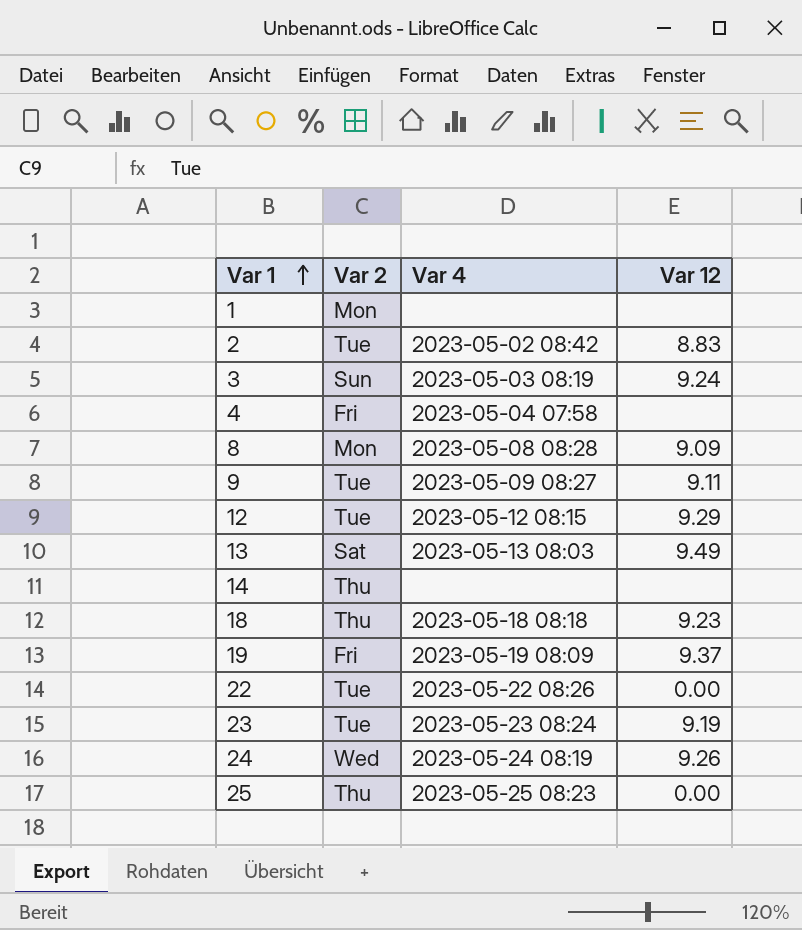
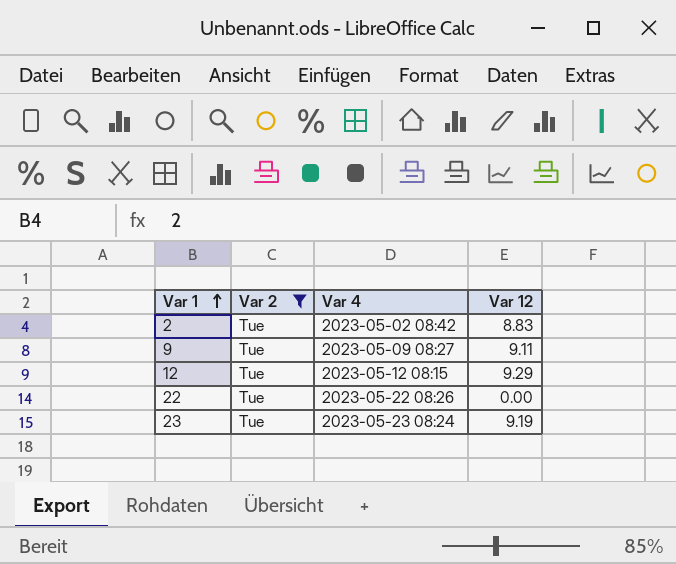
filter: none -> Var 2 = Tue

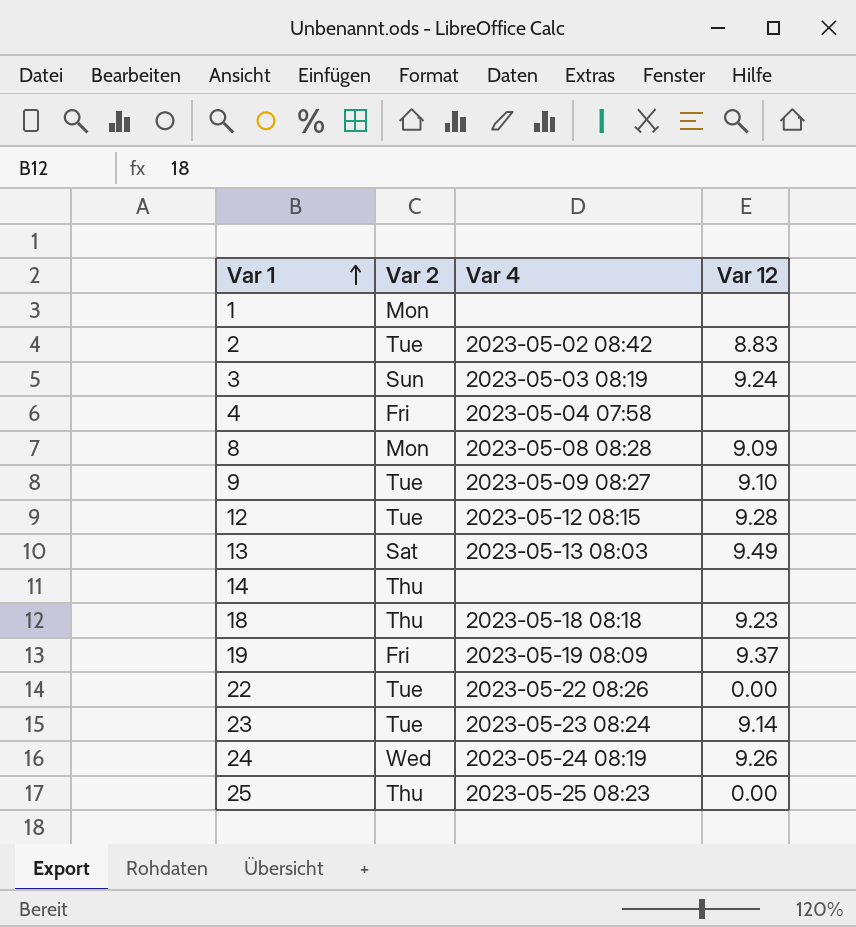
filter: Var 2 = Tue -> none
9 | Var 12: 9.11 -> 9.10
12 | Var 12: 9.29 -> 9.28
23 | Var 12: 9.19 -> 9.14

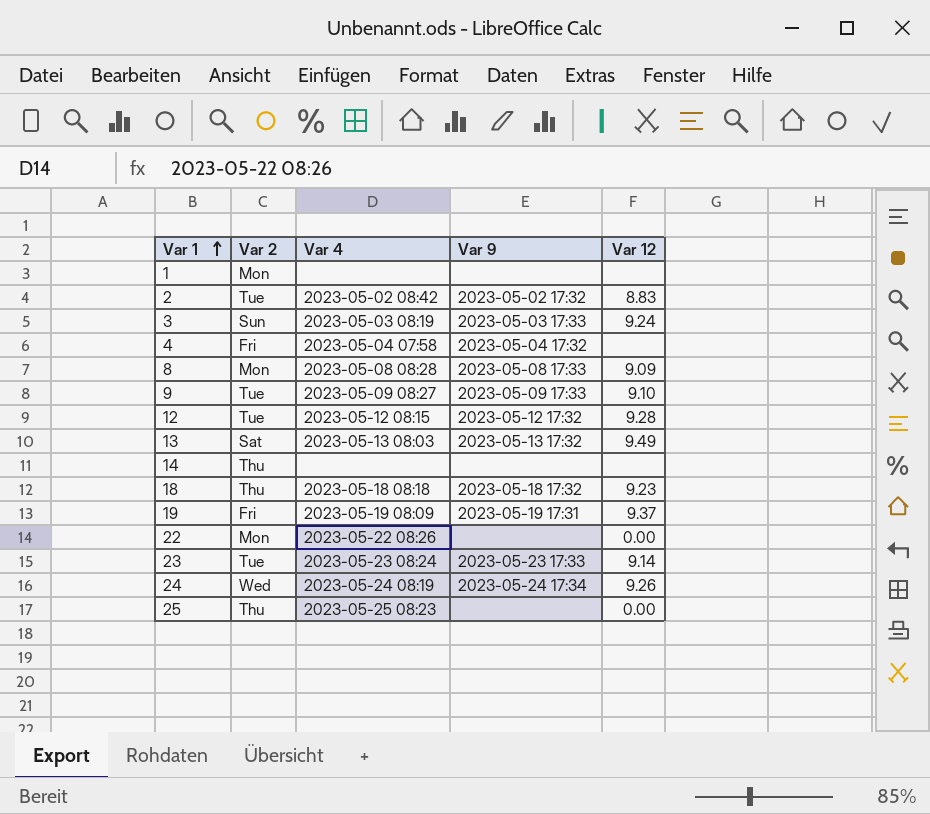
column Var 9 | position: none -> 4
22 | Var 2: Tue -> Mon

